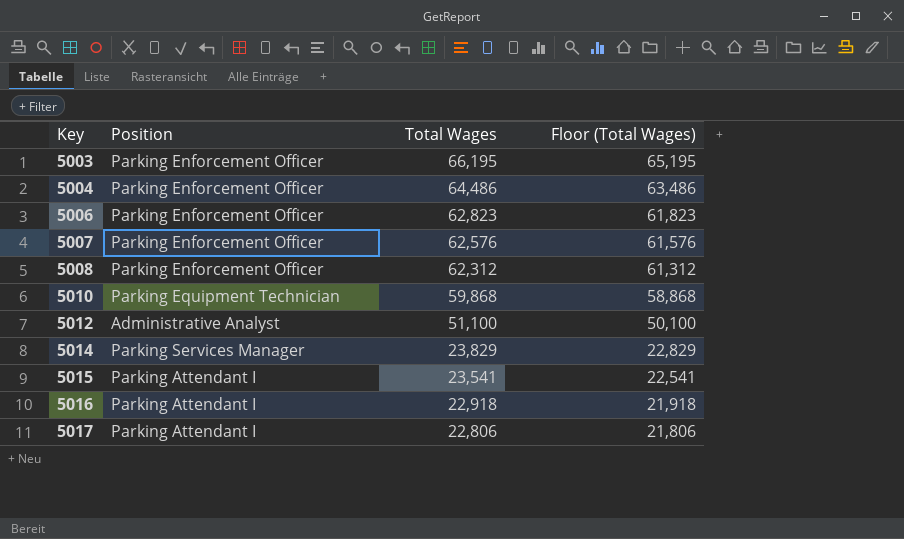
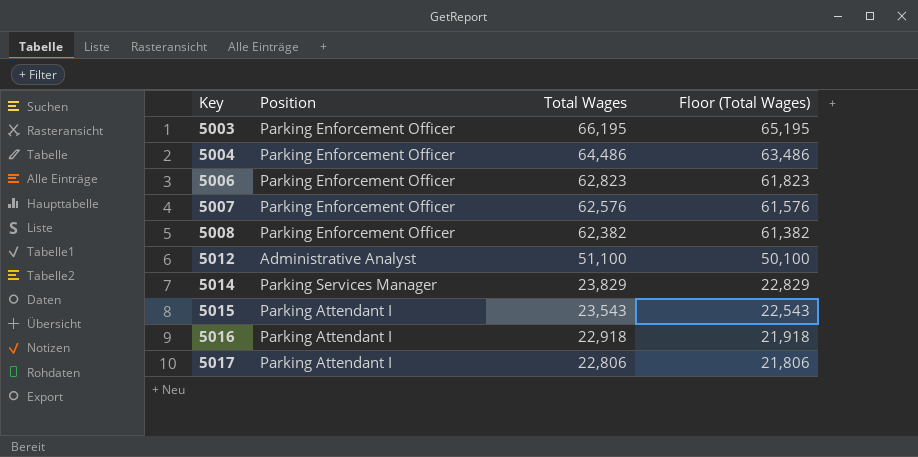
row 5010: Parking Equipment Technician | 59,868 | 58,868 -> none
5008 | Total Wages: 62,312 -> 62,382
5008 | Floor (Total Wages): 61,312 -> 61,382
5015 | Total Wages: 23,541 -> 23,543
5015 | Floor (Total Wages): 22,541 -> 22,543

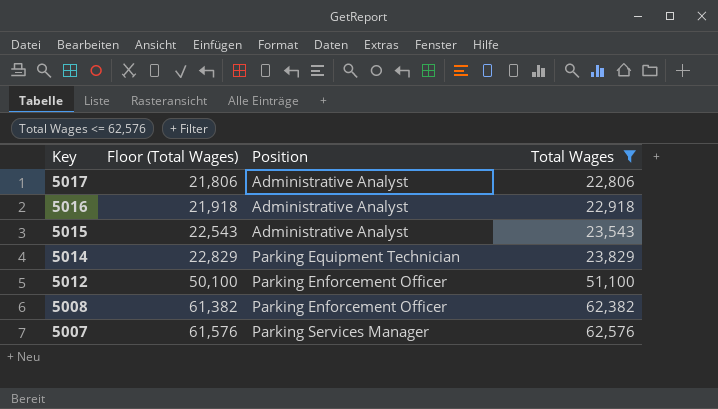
filter: none -> Total Wages <= 62,576
row order: Key ascending -> Key descending
column Floor (Total Wages) | position: 4 -> 2
5017 | Position: Parking Attendant I -> Administrative Analyst
5016 | Position: Parking Attendant I -> Administrative Analyst
5015 | Position: Parking Attendant I -> Administrative Analyst
5014 | Position: Parking Services Manager -> Parking Equipment Technician
5012 | Position: Administrative Analyst -> Parking Enforcement Officer
5007 | Position: Parking Enforcement Officer -> Parking Services Manager

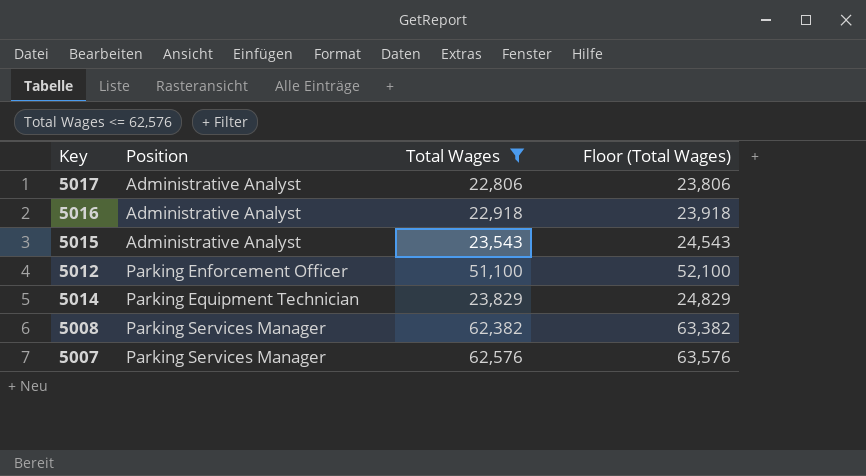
row order: Key descending -> Position ascending
column Floor (Total Wages) | formula: [Total Wages] - 1000 -> [Total Wages] + 1000
column Floor (Total Wages) | position: 2 -> 4
5008 | Position: Parking Enforcement Officer -> Parking Services Manager

